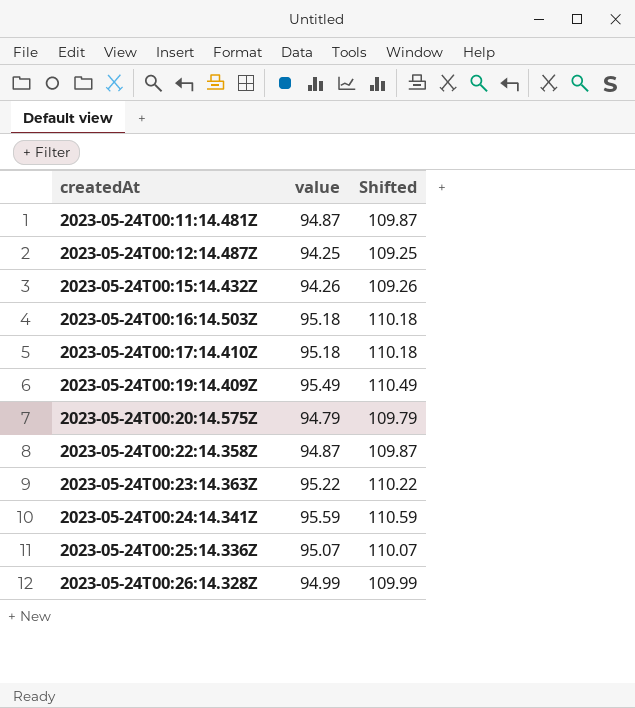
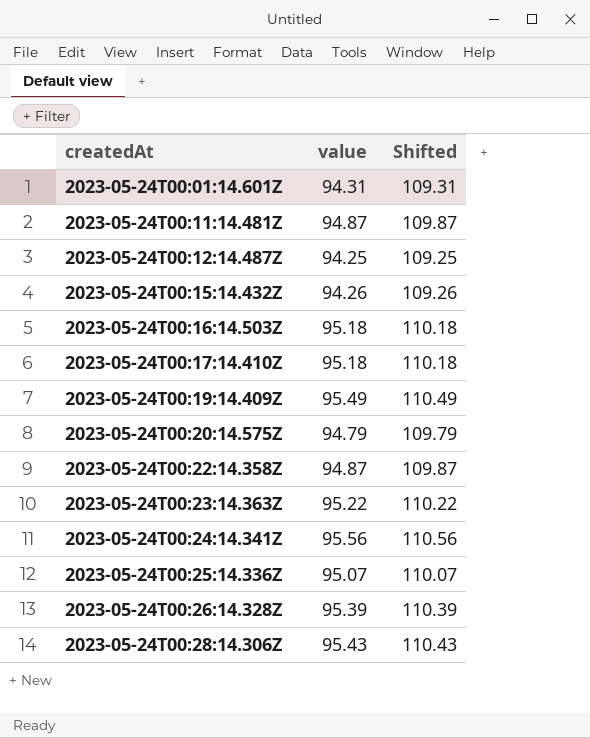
row 2023-05-24T00:01:14.601Z: none -> 94.31 | 109.31
2023-05-24T00:24:14.341Z | value: 95.59 -> 95.56
2023-05-24T00:24:14.341Z | Shifted: 110.59 -> 110.56
2023-05-24T00:26:14.328Z | value: 94.99 -> 95.39
2023-05-24T00:26:14.328Z | Shifted: 109.99 -> 110.39
row 2023-05-24T00:28:14.306Z: none -> 95.43 | 110.43

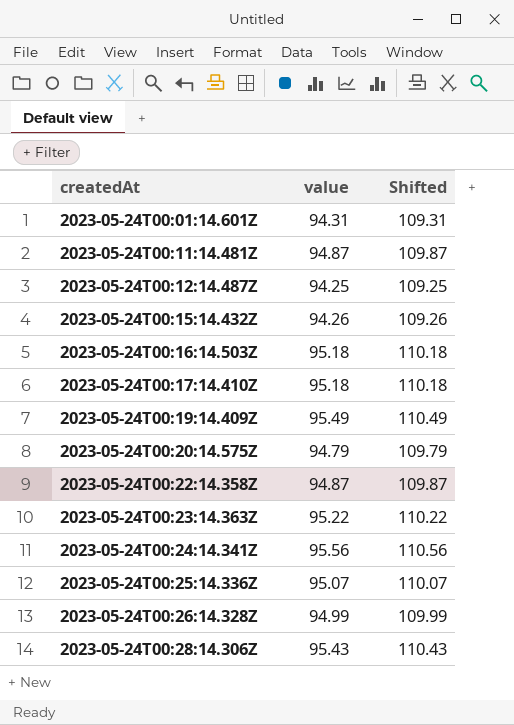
2023-05-24T00:26:14.328Z | value: 95.39 -> 94.99
2023-05-24T00:26:14.328Z | Shifted: 110.39 -> 109.99

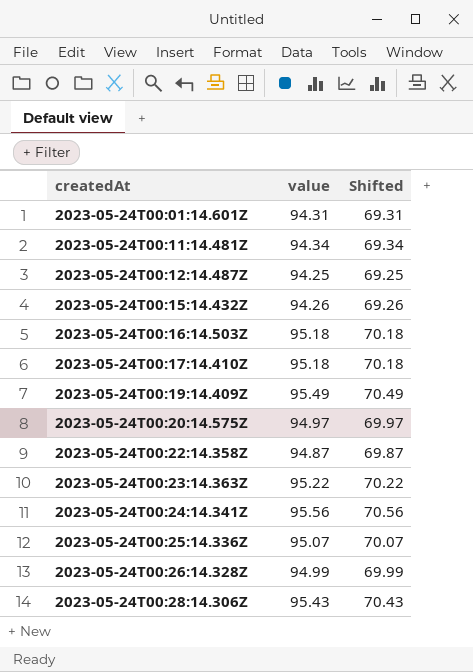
column Shifted | formula: [value] + 15 -> [value] - 25
2023-05-24T00:11:14.481Z | value: 94.87 -> 94.34
2023-05-24T00:20:14.575Z | value: 94.79 -> 94.97

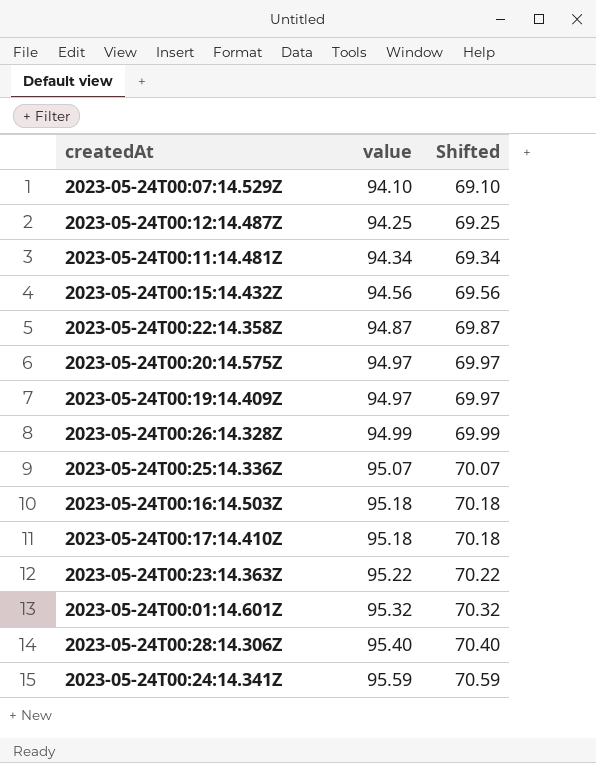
row order: createdAt ascending -> value ascending
row 2023-05-24T00:07:14.529Z: none -> 94.10 | 69.10
2023-05-24T00:15:14.432Z | value: 94.26 -> 94.56
2023-05-24T00:15:14.432Z | Shifted: 69.26 -> 69.56
2023-05-24T00:19:14.409Z | value: 95.49 -> 94.97
2023-05-24T00:19:14.409Z | Shifted: 70.49 -> 69.97
2023-05-24T00:01:14.601Z | value: 94.31 -> 95.32
2023-05-24T00:01:14.601Z | Shifted: 69.31 -> 70.32
2023-05-24T00:28:14.306Z | value: 95.43 -> 95.40
2023-05-24T00:28:14.306Z | Shifted: 70.43 -> 70.40
2023-05-24T00:24:14.341Z | value: 95.56 -> 95.59
2023-05-24T00:24:14.341Z | Shifted: 70.56 -> 70.59

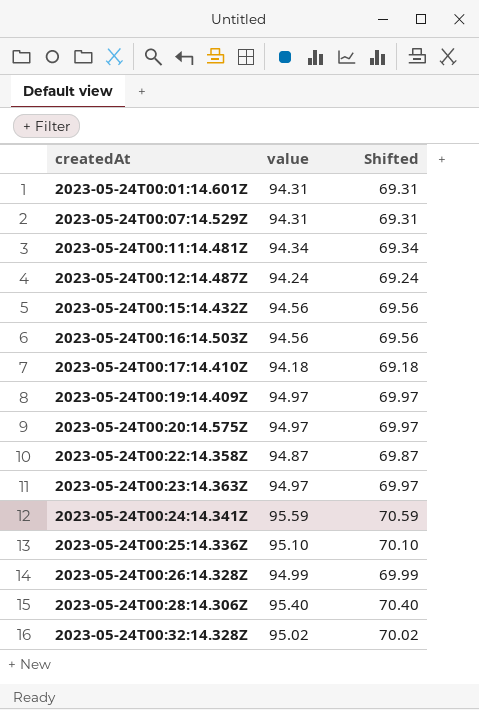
row order: value ascending -> createdAt ascending
2023-05-24T00:01:14.601Z | value: 95.32 -> 94.31
2023-05-24T00:01:14.601Z | Shifted: 70.32 -> 69.31
2023-05-24T00:07:14.529Z | value: 94.10 -> 94.31
2023-05-24T00:07:14.529Z | Shifted: 69.10 -> 69.31
2023-05-24T00:12:14.487Z | value: 94.25 -> 94.24
2023-05-24T00:12:14.487Z | Shifted: 69.25 -> 69.24
2023-05-24T00:16:14.503Z | value: 95.18 -> 94.56
2023-05-24T00:16:14.503Z | Shifted: 70.18 -> 69.56
2023-05-24T00:17:14.410Z | value: 95.18 -> 94.18
2023-05-24T00:17:14.410Z | Shifted: 70.18 -> 69.18
2023-05-24T00:23:14.363Z | value: 95.22 -> 94.97
2023-05-24T00:23:14.363Z | Shifted: 70.22 -> 69.97
2023-05-24T00:25:14.336Z | value: 95.07 -> 95.10
2023-05-24T00:25:14.336Z | Shifted: 70.07 -> 70.10
row 2023-05-24T00:32:14.328Z: none -> 95.02 | 70.02

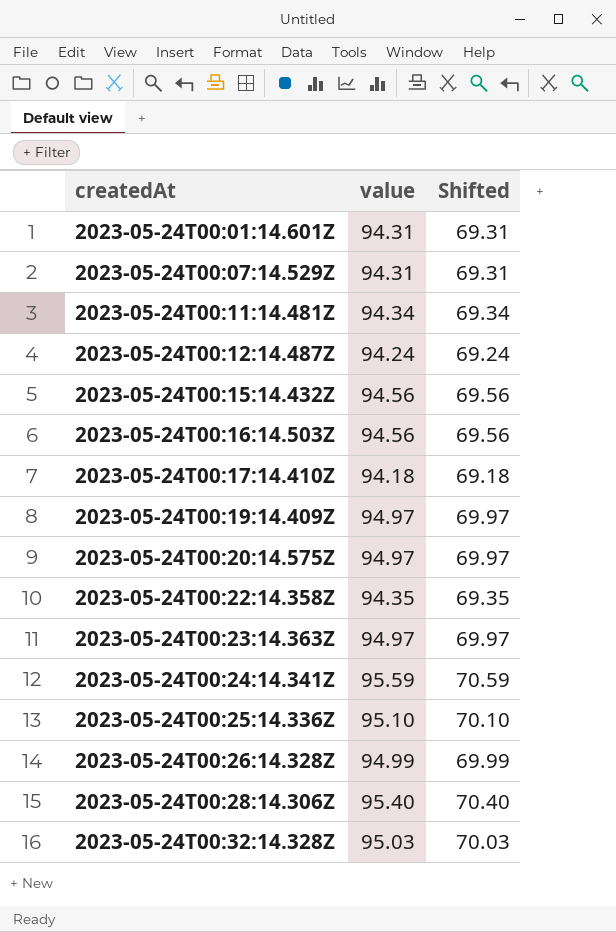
2023-05-24T00:22:14.358Z | value: 94.87 -> 94.35
2023-05-24T00:22:14.358Z | Shifted: 69.87 -> 69.35
2023-05-24T00:32:14.328Z | value: 95.02 -> 95.03
2023-05-24T00:32:14.328Z | Shifted: 70.02 -> 70.03

